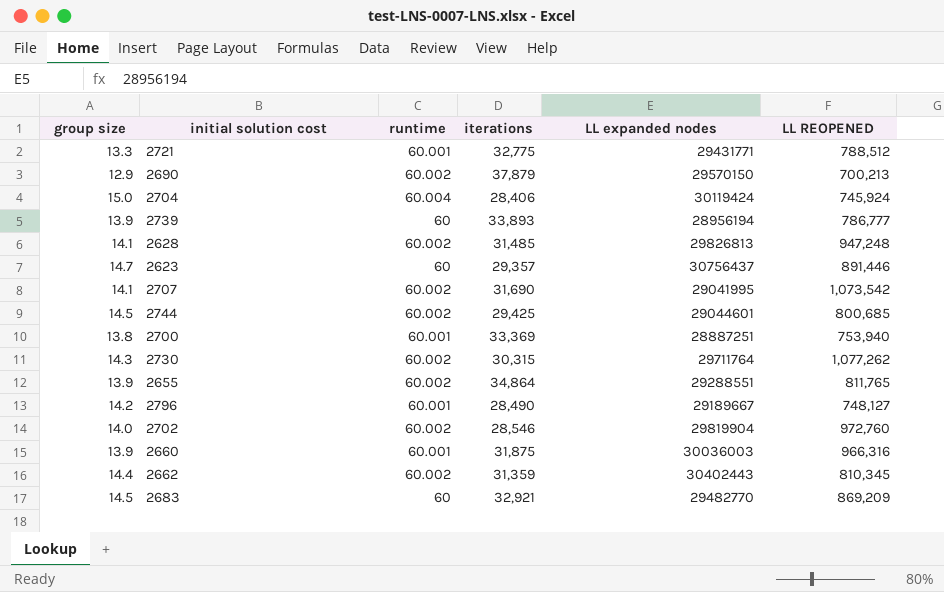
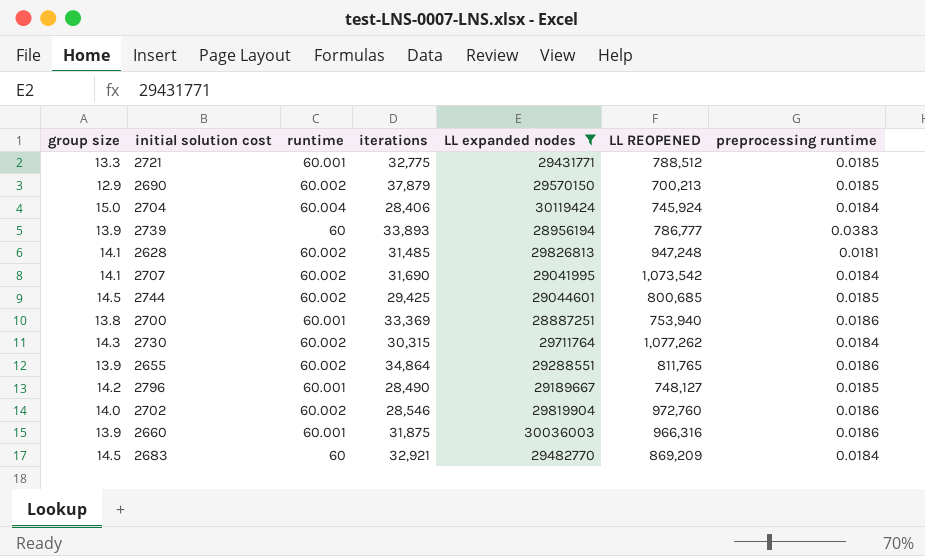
filter: none -> LL expanded nodes <= 30119424
column preprocessing runtime | position: none -> 7

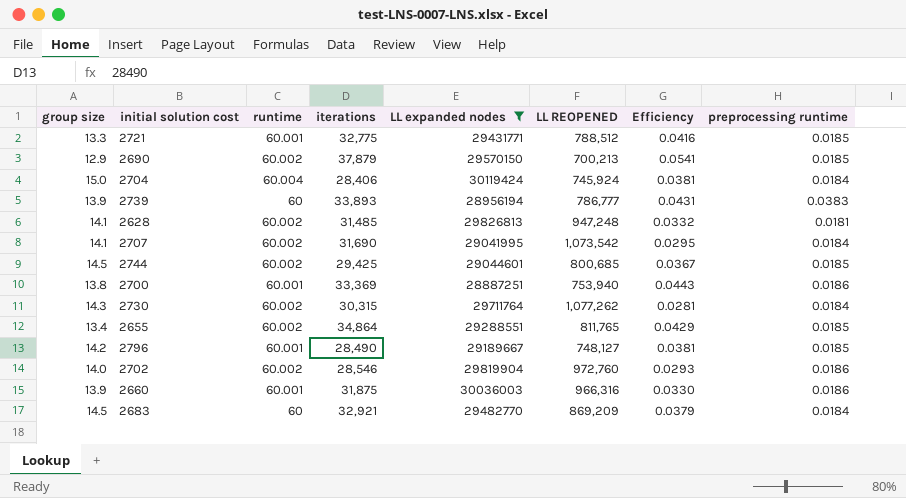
column Efficiency | formula: none -> [iterations] / [LL REOPENED]
2655 | group size: 13.9 -> 13.4
2655 | preprocessing runtime: 0.0186 -> 0.0185

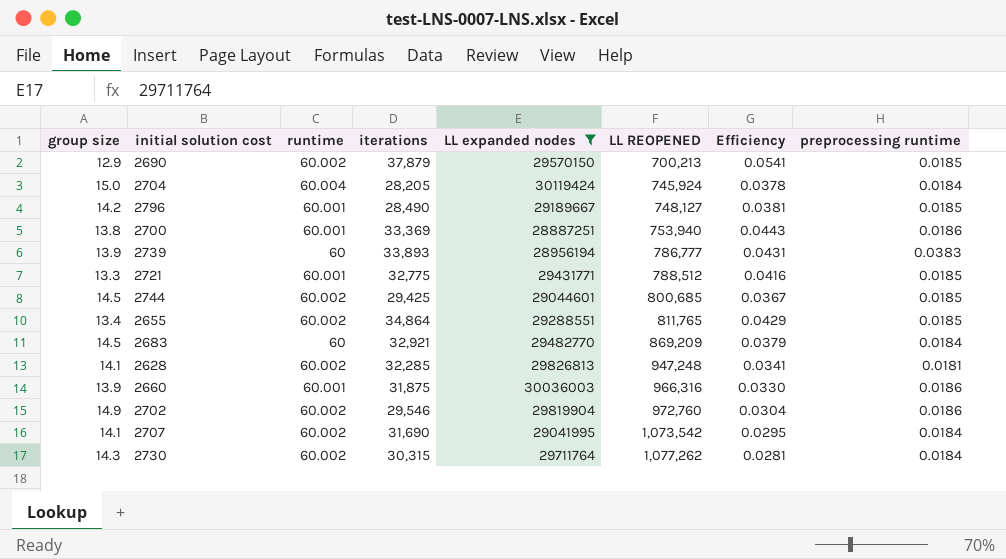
row order: none -> LL REOPENED ascending
2704 | iterations: 28,406 -> 28,205
2704 | Efficiency: 0.0381 -> 0.0378
2628 | iterations: 31,485 -> 32,285
2628 | Efficiency: 0.0332 -> 0.0341
2702 | group size: 14.0 -> 14.9
2702 | iterations: 28,546 -> 29,546
2702 | Efficiency: 0.0293 -> 0.0304

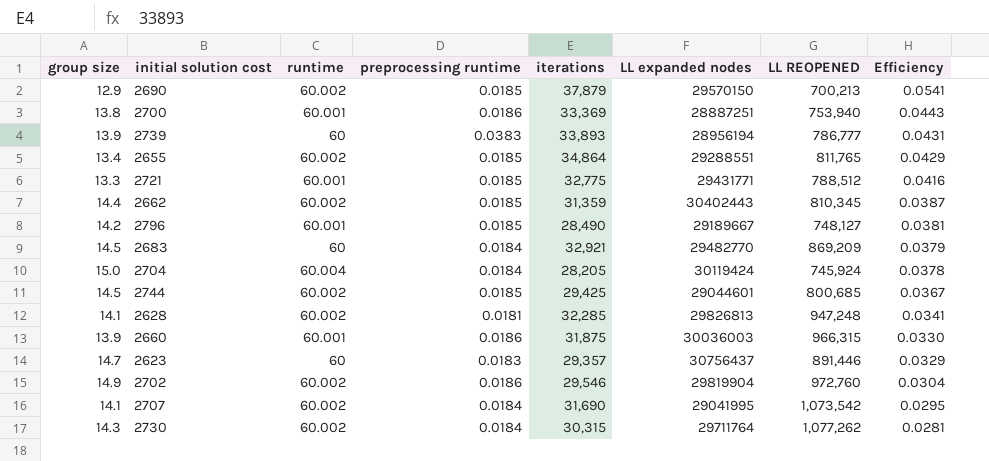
filter: LL expanded nodes <= 30119424 -> none
row order: LL REOPENED ascending -> Efficiency descending
column preprocessing runtime | position: 8 -> 4
2660 | LL REOPENED: 966,316 -> 966,315

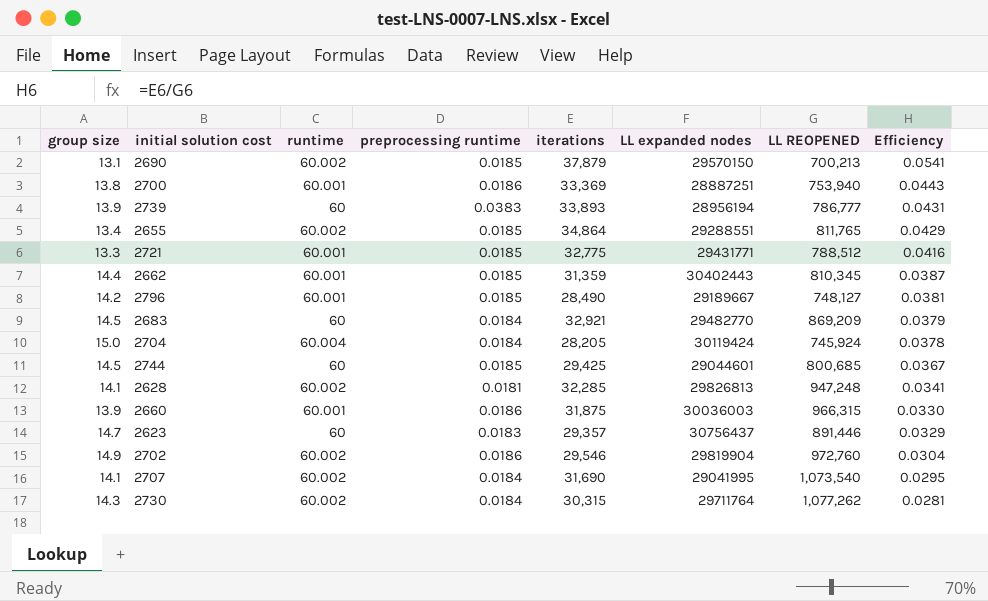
2690 | group size: 12.9 -> 13.1
2662 | runtime: 60.002 -> 60.001
2744 | runtime: 60.002 -> 60
2707 | LL REOPENED: 1,073,542 -> 1,073,540

